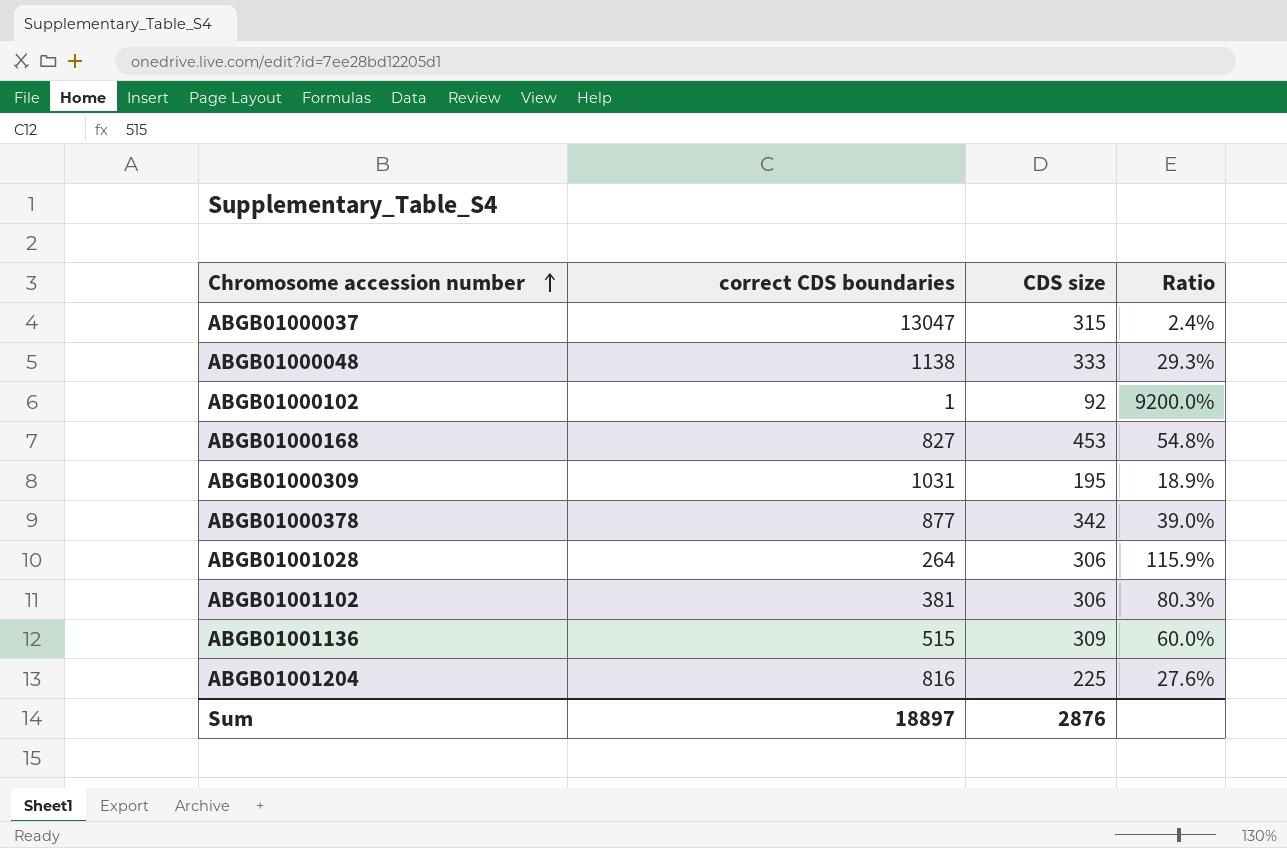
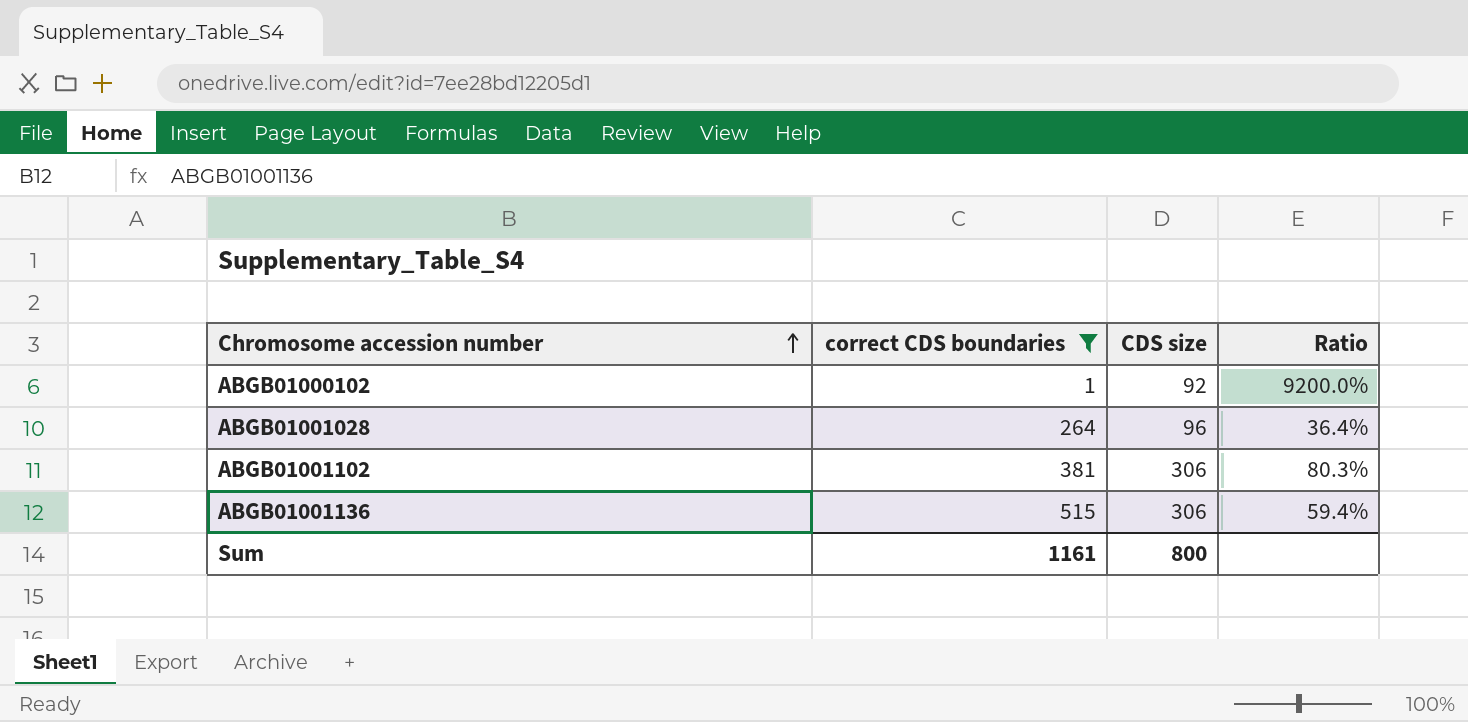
filter: none -> correct CDS boundaries <= 515
ABGB01001028 | CDS size: 306 -> 96
ABGB01001028 | Ratio: 115.9% -> 36.4%
ABGB01001136 | CDS size: 309 -> 306
ABGB01001136 | Ratio: 60.0% -> 59.4%
Sum | correct CDS boundaries: 18897 -> 1161
Sum | CDS size: 2876 -> 800

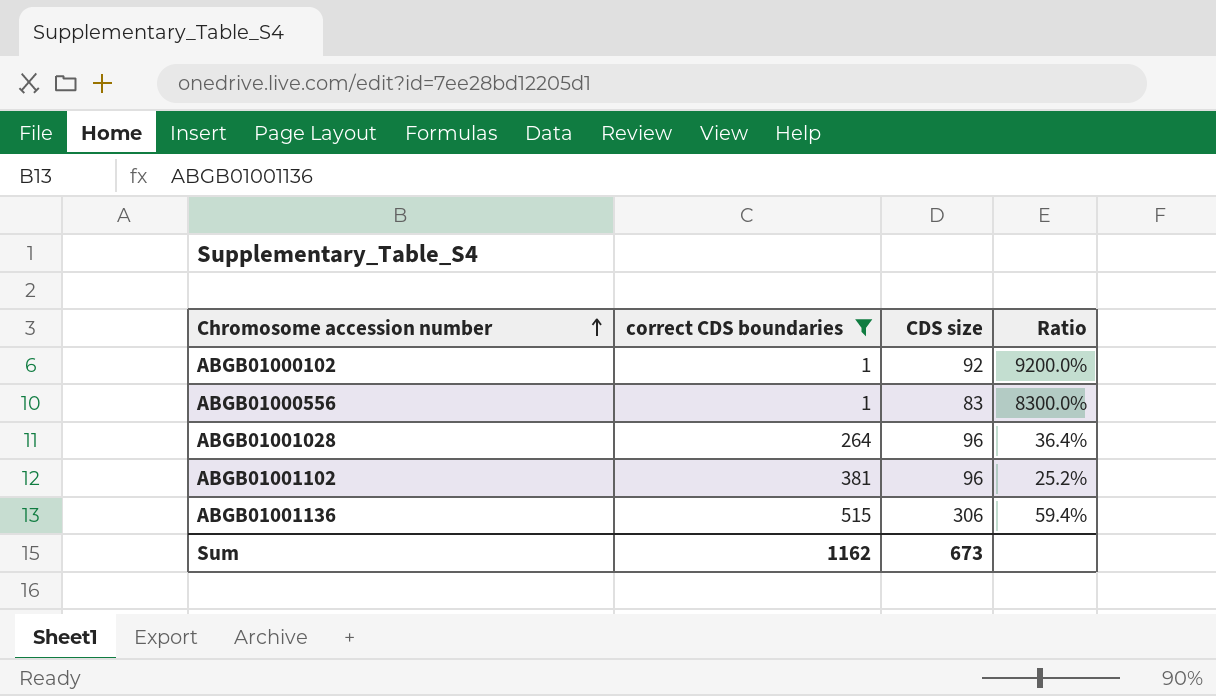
row ABGB01000556: none -> 1 | 83 | 8300.0%
ABGB01001102 | CDS size: 306 -> 96
ABGB01001102 | Ratio: 80.3% -> 25.2%
Sum | correct CDS boundaries: 1161 -> 1162
Sum | CDS size: 800 -> 673

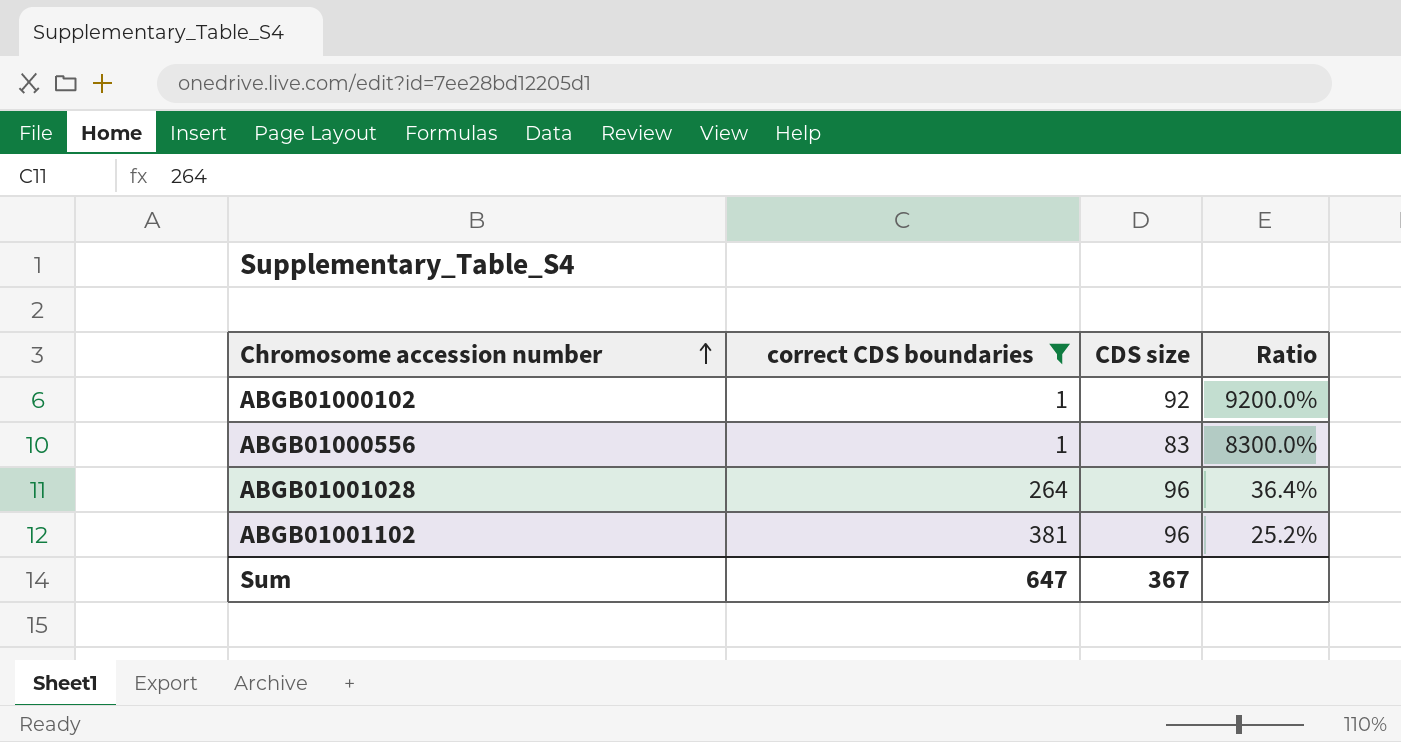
row ABGB01001136: 515 | 306 | 59.4% -> none
Sum | correct CDS boundaries: 1162 -> 647
Sum | CDS size: 673 -> 367

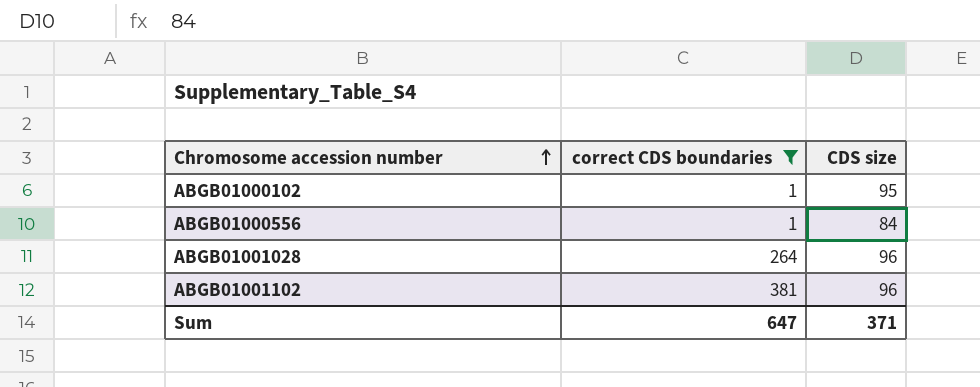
column Ratio | formula: [CDS size] / [correct CDS boundaries] -> none
ABGB01000102 | CDS size: 92 -> 95
ABGB01000556 | CDS size: 83 -> 84
Sum | CDS size: 367 -> 371

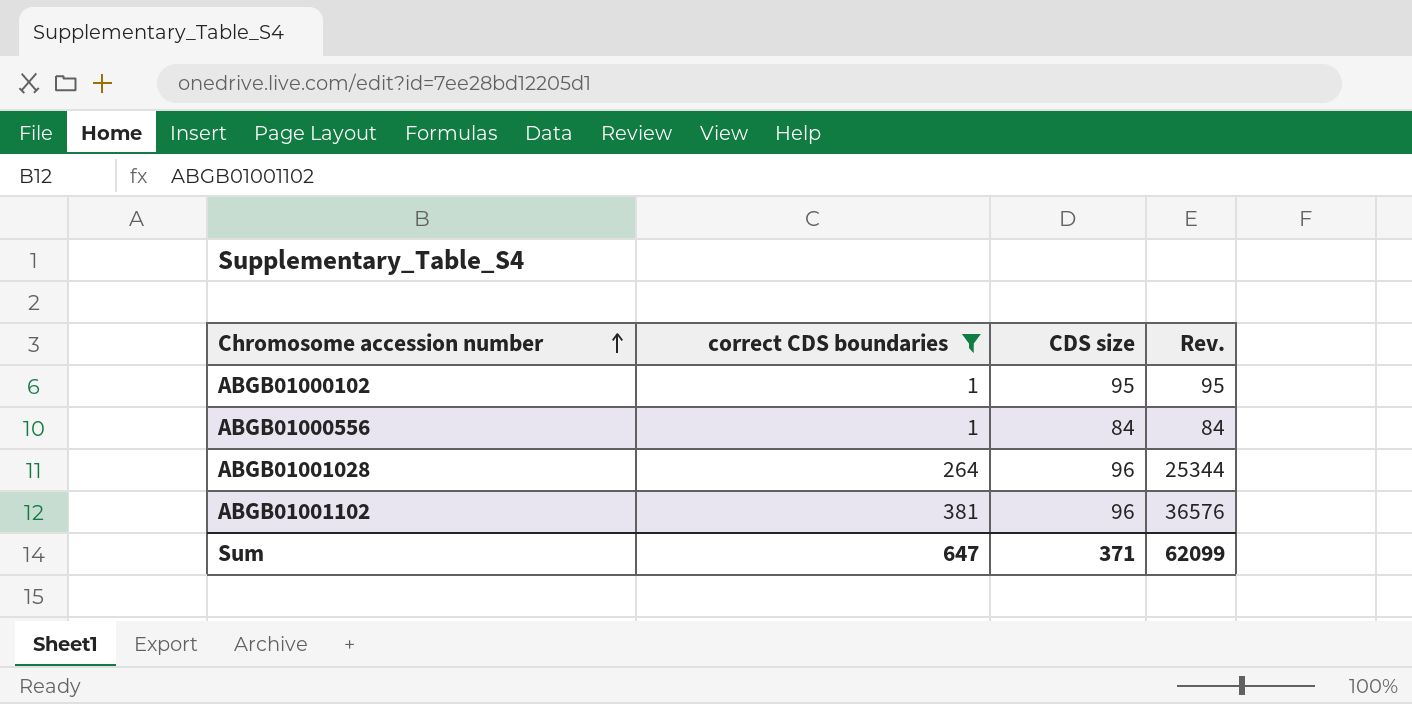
column Rev. | formula: none -> [correct CDS boundaries] * [CDS size]

